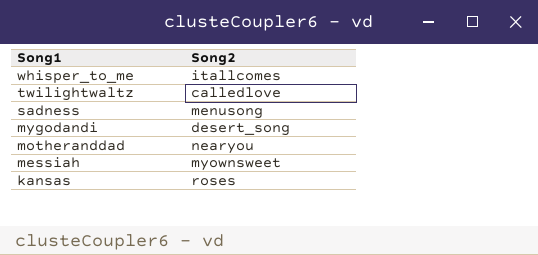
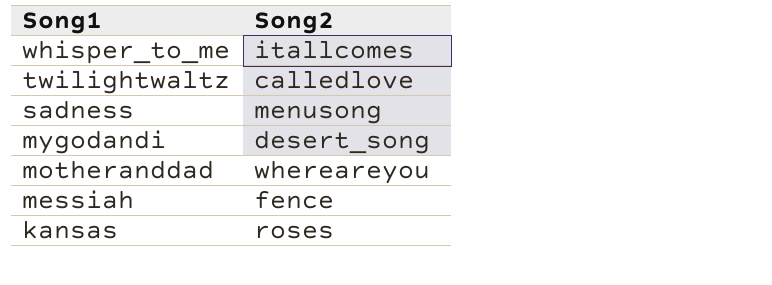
motheranddad | Song2: nearyou -> whereareyou
messiah | Song2: myownsweet -> fence

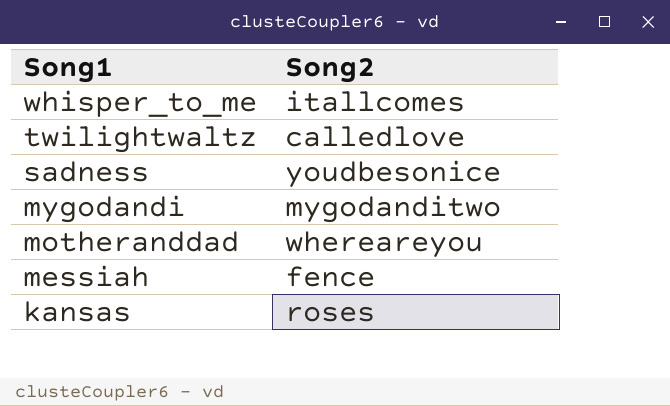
sadness | Song2: menusong -> youdbesonice
mygodandi | Song2: desert_song -> mygodanditwo

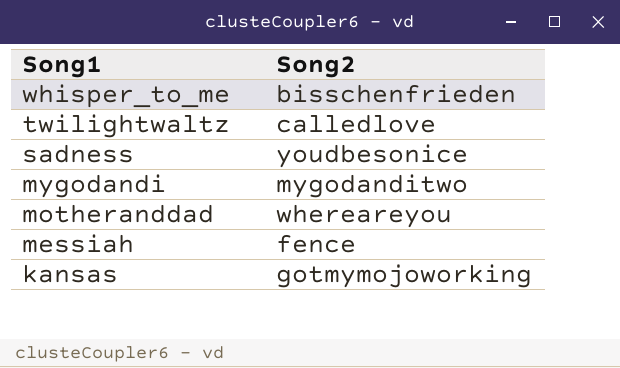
whisper_to_me | Song2: itallcomes -> bisschenfrieden
kansas | Song2: roses -> gotmymojoworking

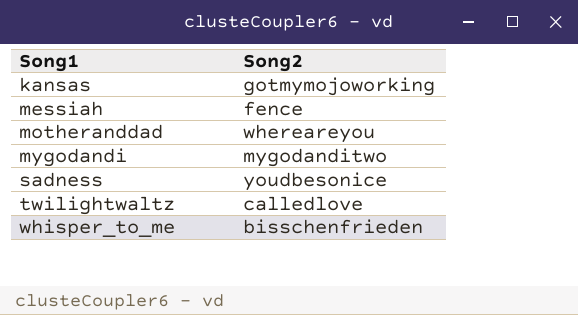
row order: Song1 descending -> Song1 ascending

